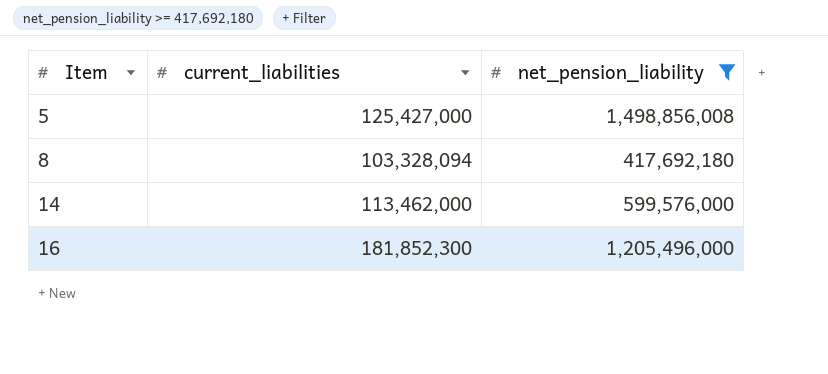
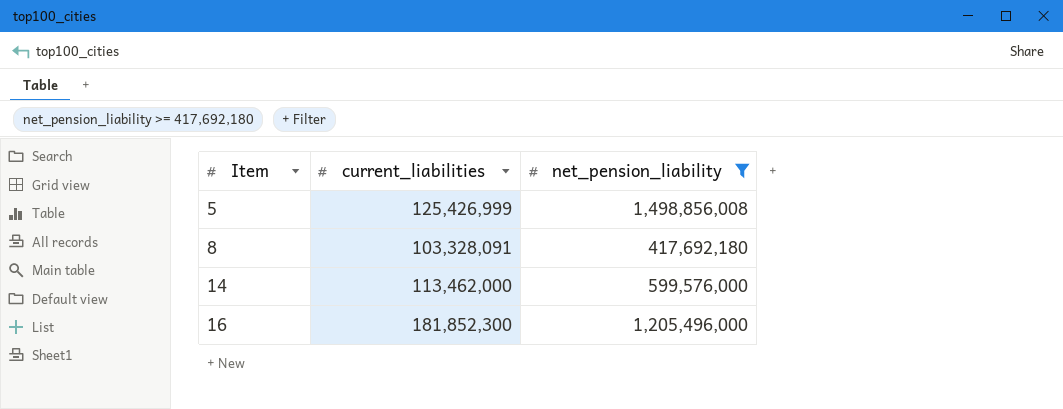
5 | current_liabilities: 125,427,000 -> 125,426,999
8 | current_liabilities: 103,328,094 -> 103,328,091

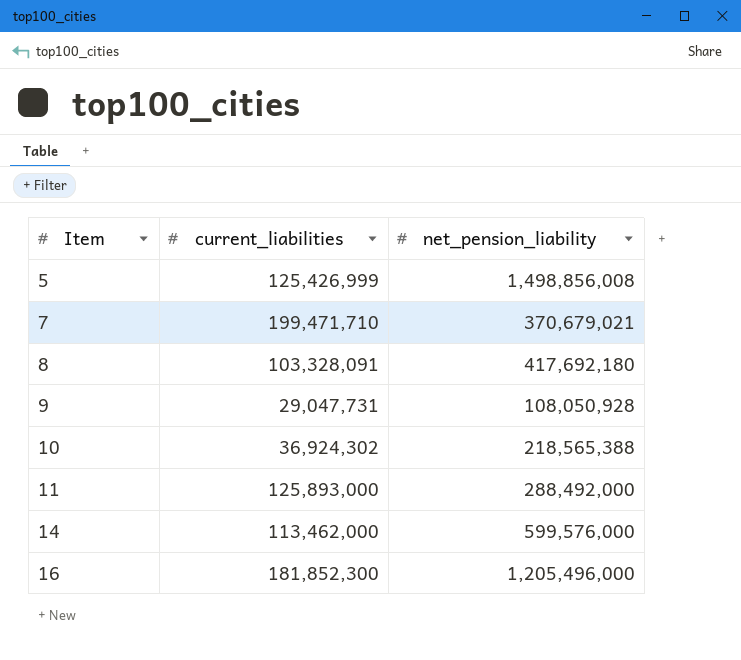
filter: net_pension_liability >= 417,692,180 -> none

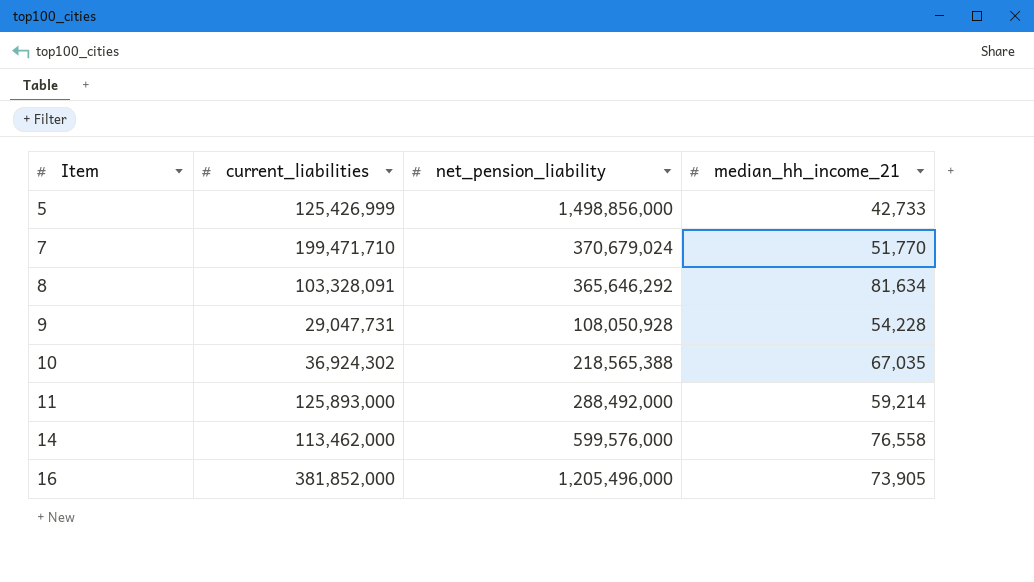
column median_hh_income_21 | position: none -> 4
5 | net_pension_liability: 1,498,856,008 -> 1,498,856,000
7 | net_pension_liability: 370,679,021 -> 370,679,024
8 | net_pension_liability: 417,692,180 -> 365,646,292
16 | current_liabilities: 181,852,300 -> 381,852,000

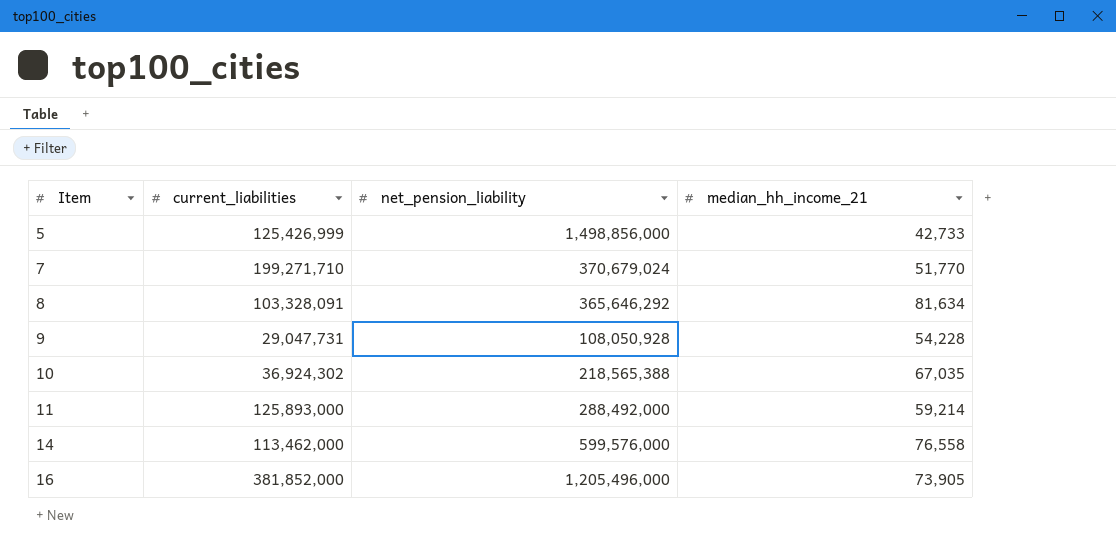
7 | current_liabilities: 199,471,710 -> 199,271,710

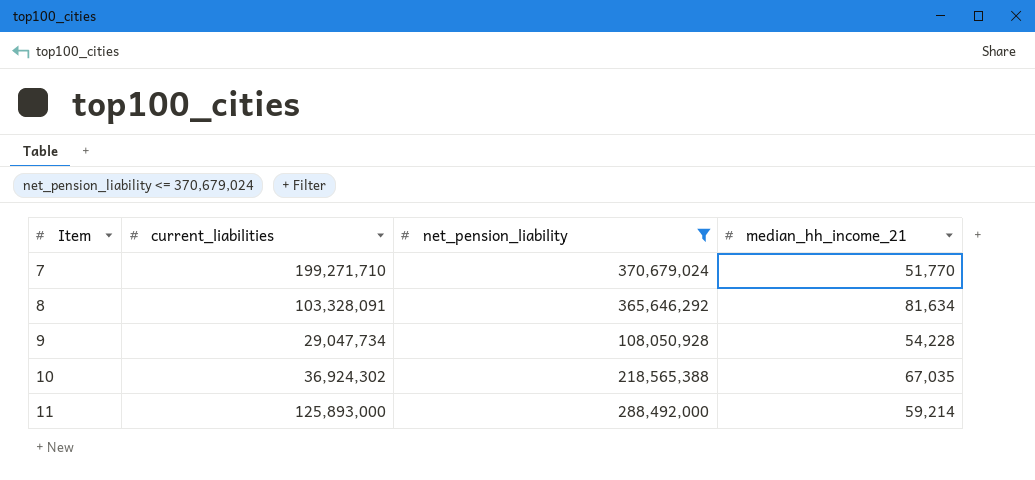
filter: none -> net_pension_liability <= 370,679,024
9 | current_liabilities: 29,047,731 -> 29,047,734

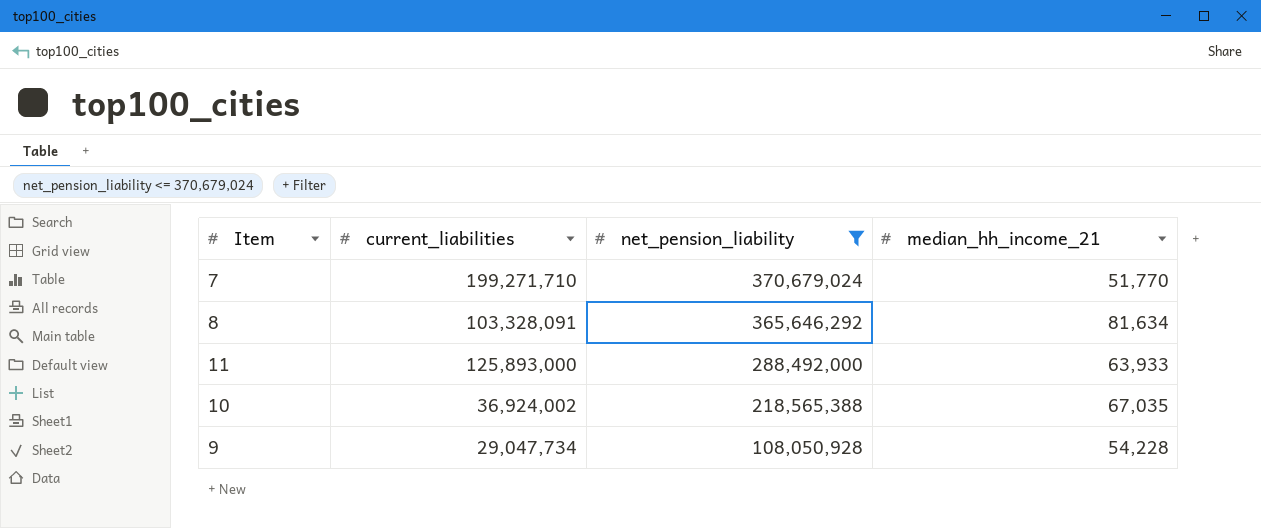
row order: Item ascending -> net_pension_liability descending
11 | median_hh_income_21: 59,214 -> 63,933
10 | current_liabilities: 36,924,302 -> 36,924,002

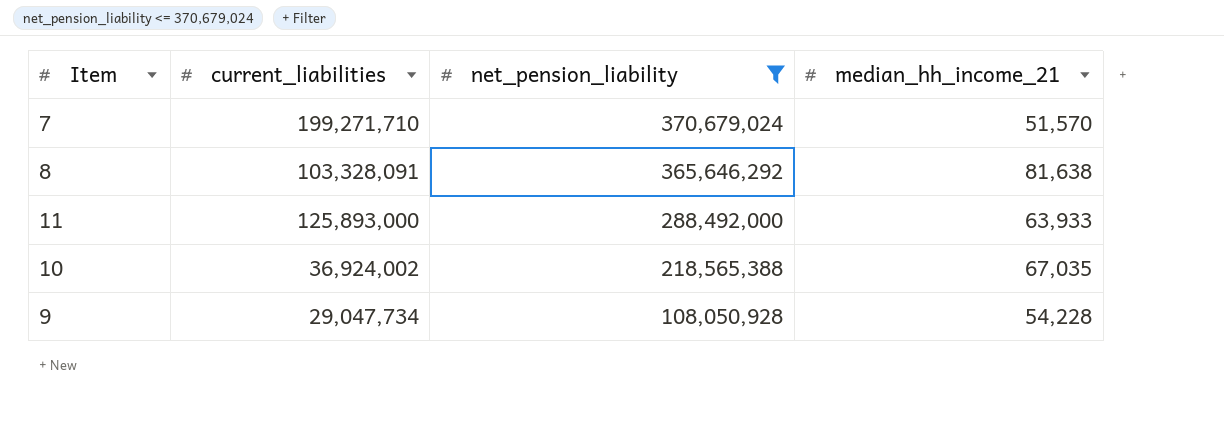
7 | median_hh_income_21: 51,770 -> 51,570
8 | median_hh_income_21: 81,634 -> 81,638

